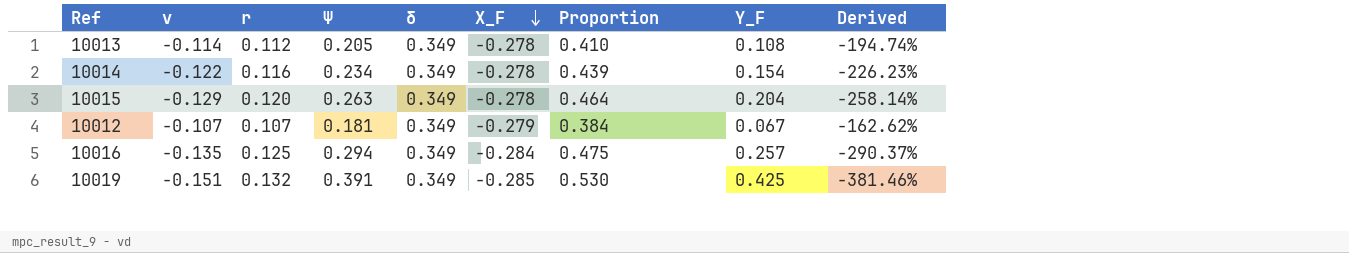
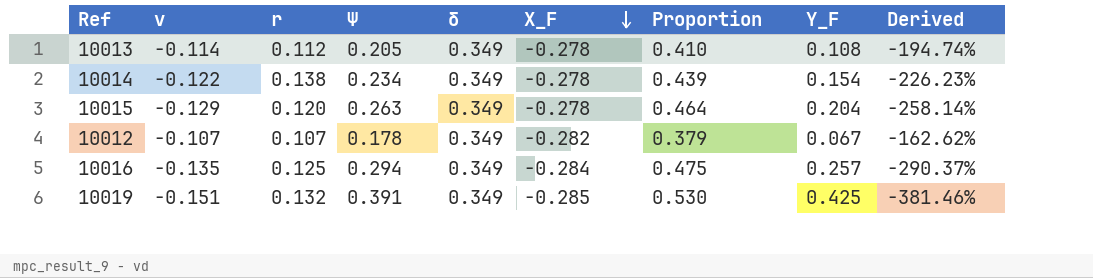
10014 | r: 0.116 -> 0.138
10012 | Ψ: 0.181 -> 0.178
10012 | X_F: -0.279 -> -0.282
10012 | Proportion: 0.384 -> 0.379

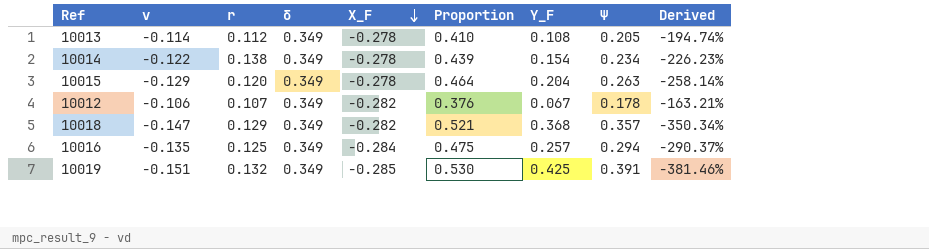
column Ψ | position: 4 -> 8
10012 | v: -0.107 -> -0.106
10012 | Proportion: 0.379 -> 0.376
10012 | Derived: -162.62% -> -163.21%
row 10018: none -> -0.147 | 0.129 | 0.349 | -0.282 | 0.521 | 0.368 | 0.357 | -350.34%

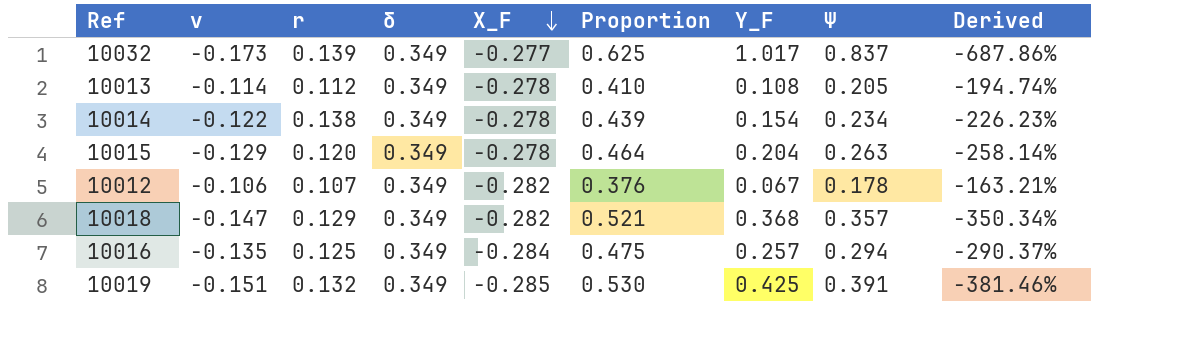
row 10032: none -> -0.173 | 0.139 | 0.349 | -0.277 | 0.625 | 1.017 | 0.837 | -687.86%

